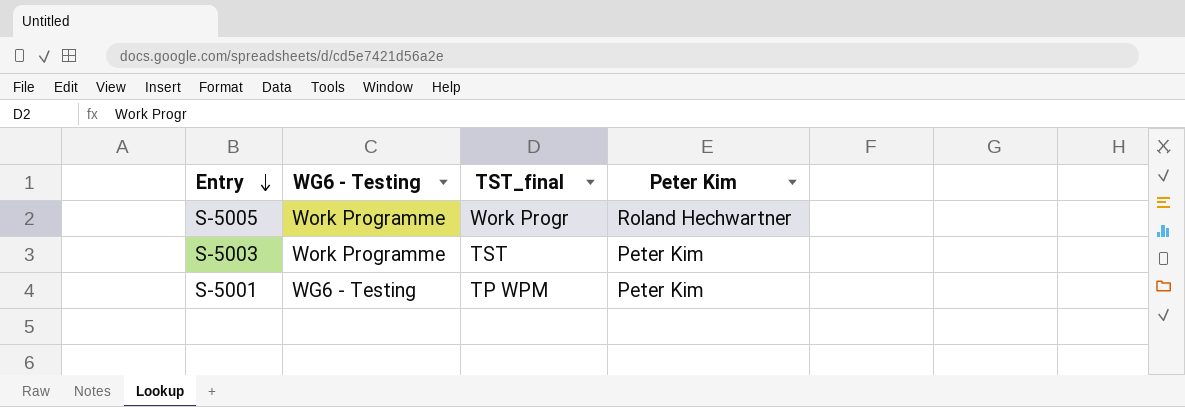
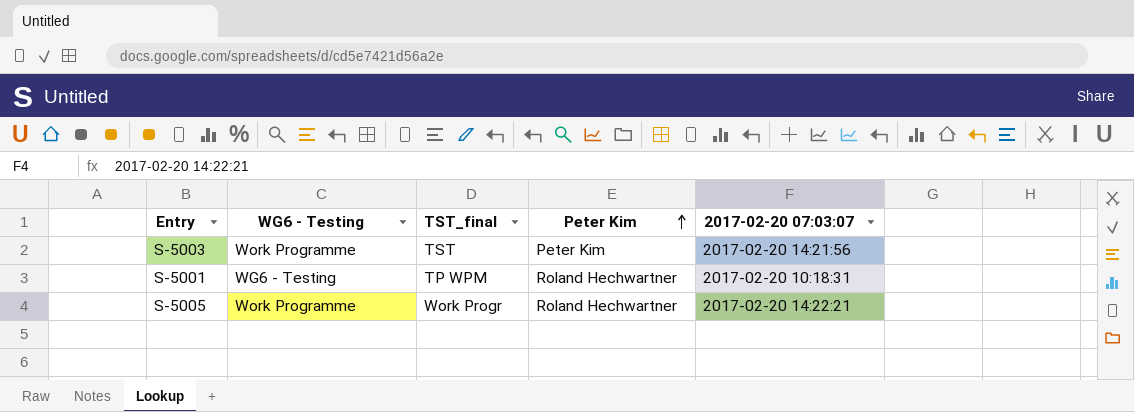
row order: Entry descending -> Peter Kim ascending
column 2017-02-20 07:03:07 | position: none -> 5
S-5001 | Peter Kim: Peter Kim -> Roland Hechwartner

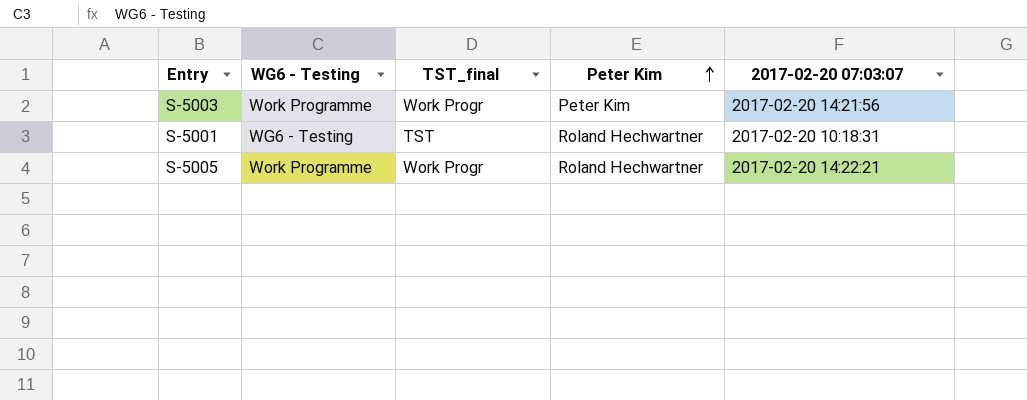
S-5003 | TST_final: TST -> Work Progr
S-5001 | TST_final: TP WPM -> TST

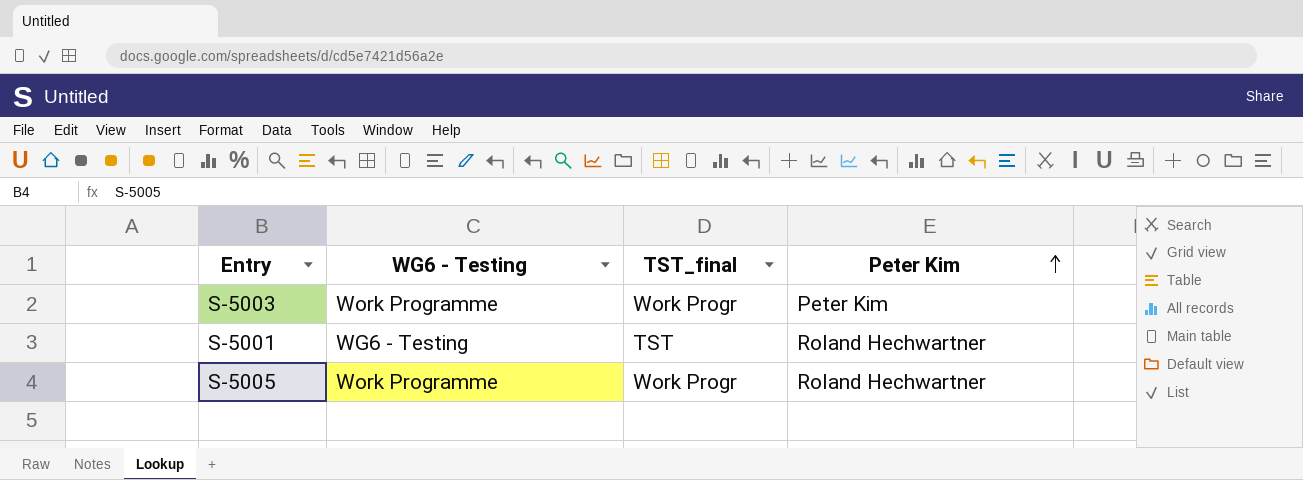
column 2017-02-20 07:03:07 | position: 5 -> none

